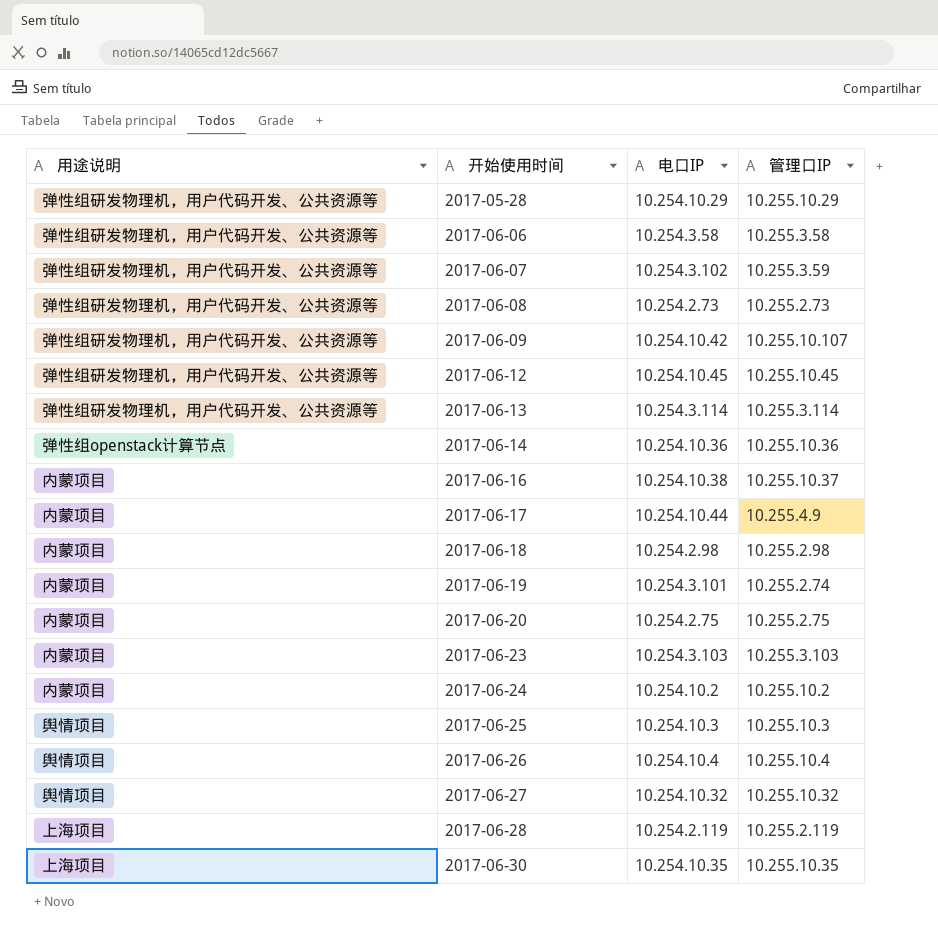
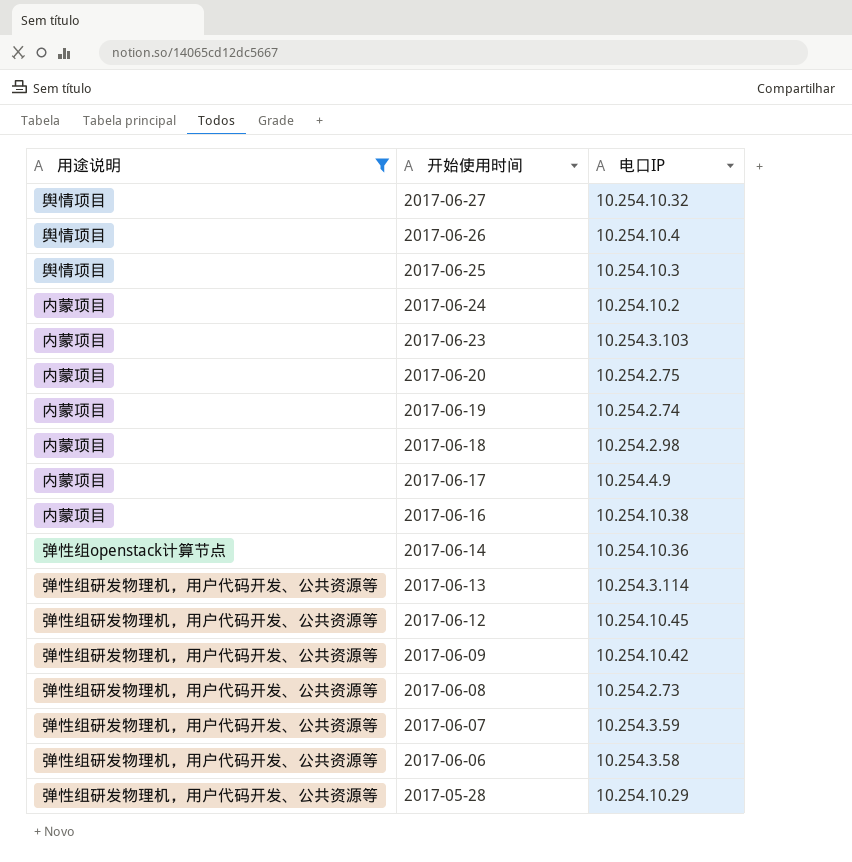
filter: none -> 用途说明 != 上海项目
row order: 开始使用时间 ascending -> 开始使用时间 descending
column 管理口IP | position: 4 -> none
2017-06-19 | 电口IP: 10.254.3.101 -> 10.254.2.74
2017-06-17 | 电口IP: 10.254.10.44 -> 10.254.4.9
2017-06-07 | 电口IP: 10.254.3.102 -> 10.254.3.59

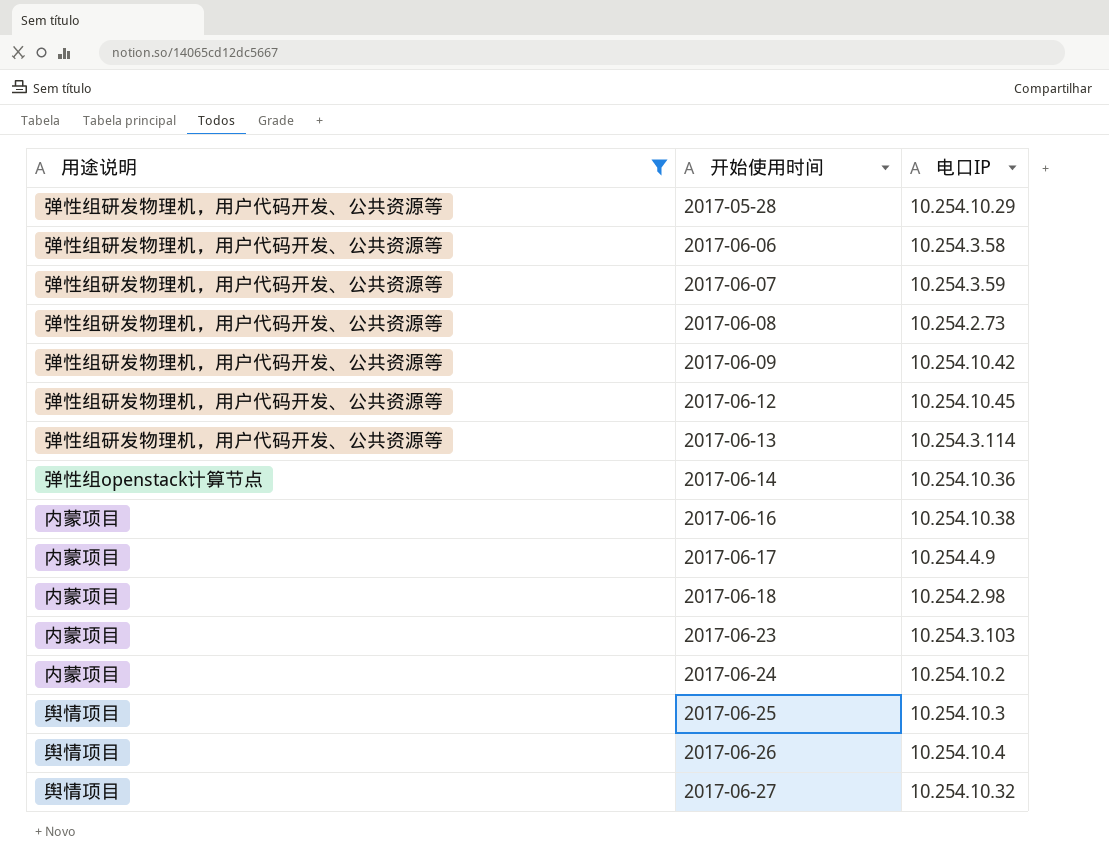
row order: 开始使用时间 descending -> 开始使用时间 ascending
row 2017-06-20: 内蒙项目 | 10.254.2.75 -> none
row 2017-06-19: 内蒙项目 | 10.254.2.74 -> none

